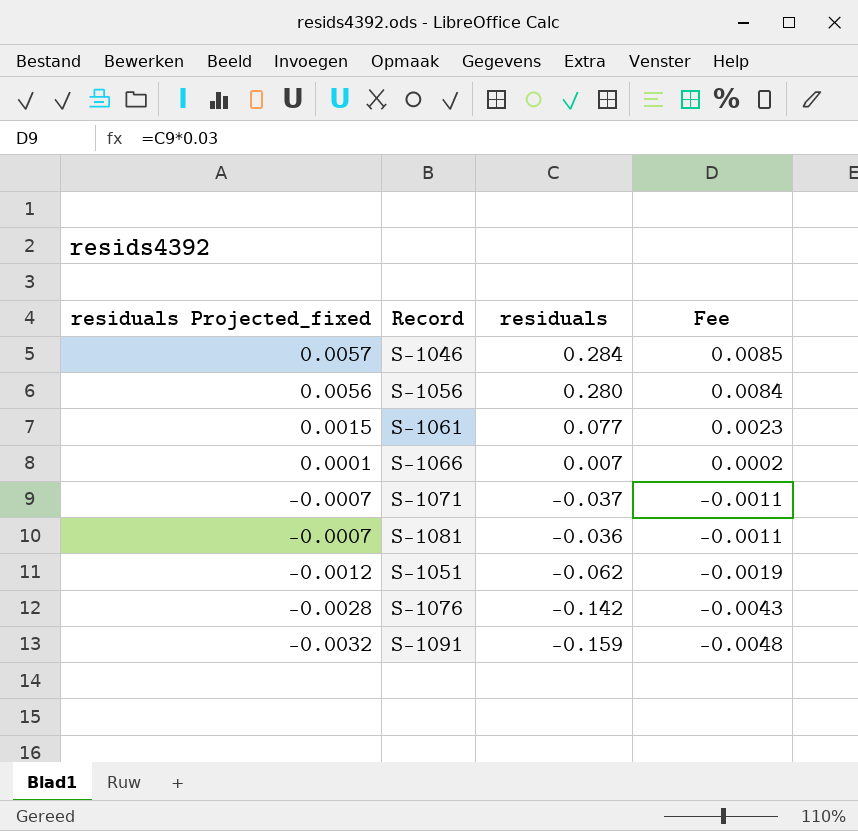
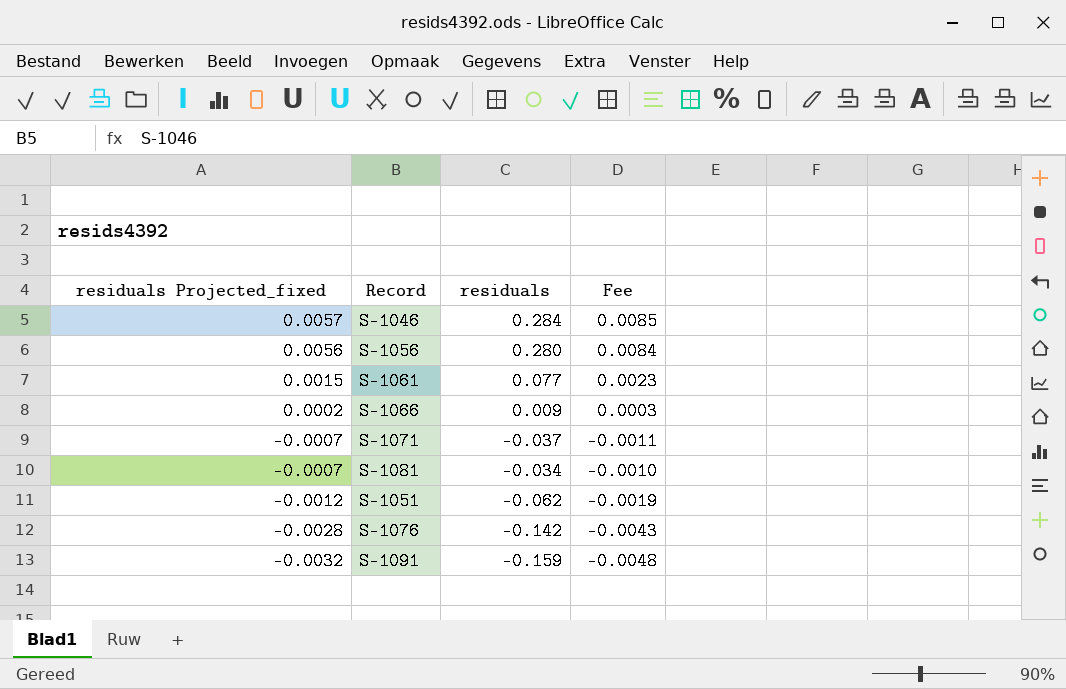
S-1066 | residuals Projected_fixed: 0.0001 -> 0.0002
S-1066 | residuals: 0.007 -> 0.009
S-1066 | Fee: 0.0002 -> 0.0003
S-1081 | residuals: -0.036 -> -0.034
S-1081 | Fee: -0.0011 -> -0.0010

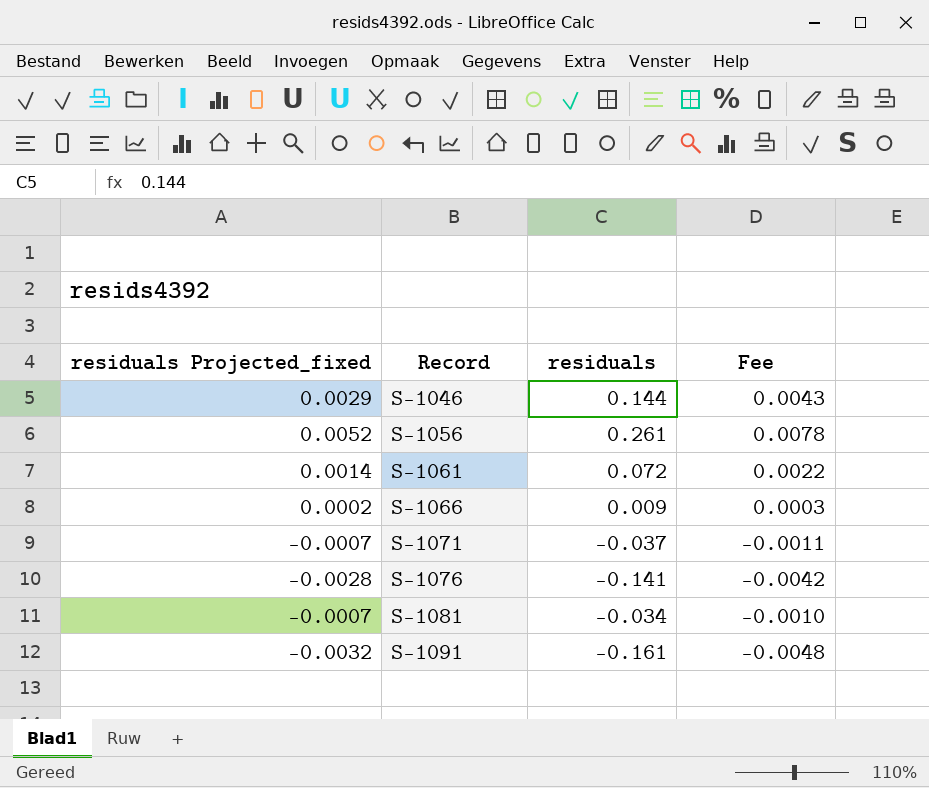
row order: residuals Projected_fixed descending -> Record ascending
row S-1051: -0.0012 | -0.062 | -0.0019 -> none
S-1046 | residuals Projected_fixed: 0.0057 -> 0.0029
S-1046 | residuals: 0.284 -> 0.144
S-1046 | Fee: 0.0085 -> 0.0043
S-1056 | residuals Projected_fixed: 0.0056 -> 0.0052
S-1056 | residuals: 0.280 -> 0.261
S-1056 | Fee: 0.0084 -> 0.0078
S-1061 | residuals Projected_fixed: 0.0015 -> 0.0014
S-1061 | residuals: 0.077 -> 0.072
S-1061 | Fee: 0.0023 -> 0.0022
S-1076 | residuals: -0.142 -> -0.141
S-1076 | Fee: -0.0043 -> -0.0042
S-1091 | residuals: -0.159 -> -0.161

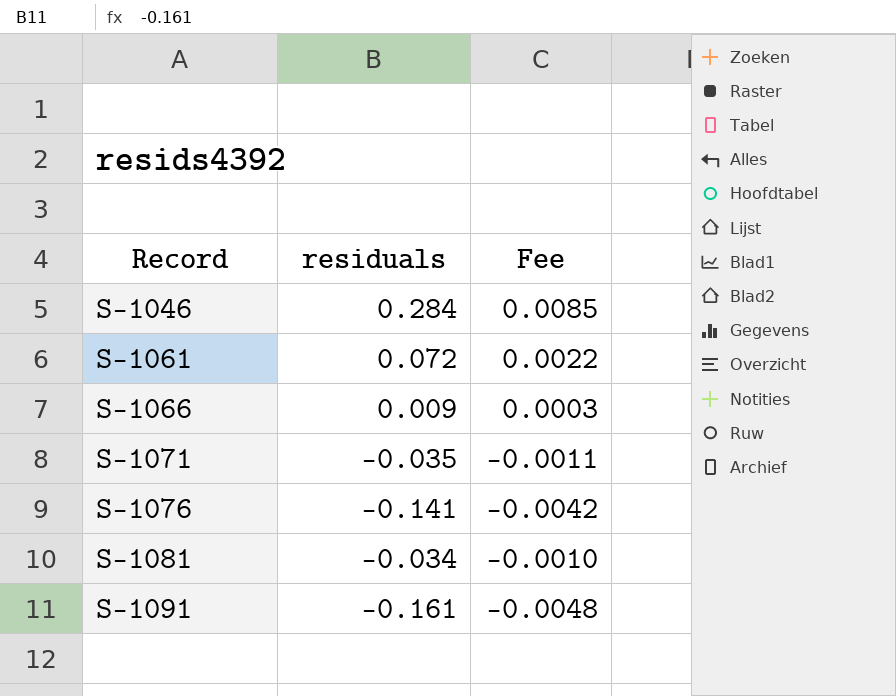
column residuals Projected_fixed | formula: [residuals] * 0.02 -> none
row S-1056: 0.0052 | 0.261 | 0.0078 -> none
S-1046 | residuals: 0.144 -> 0.284
S-1046 | Fee: 0.0043 -> 0.0085
S-1071 | residuals: -0.037 -> -0.035

